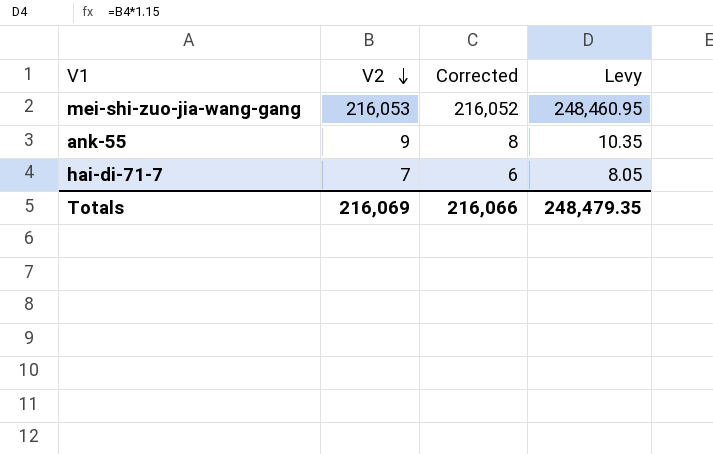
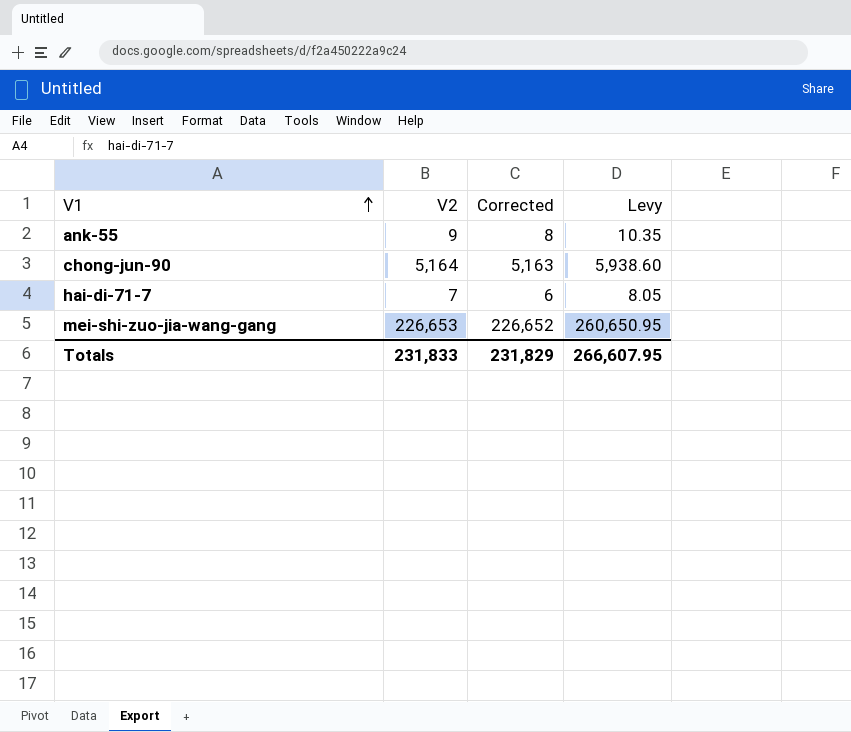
row order: V2 descending -> V1 ascending
row chong-jun-90: none -> 5,164 | 5,163 | 5,938.60
mei-shi-zuo-jia-wang-gang | V2: 216,053 -> 226,653
mei-shi-zuo-jia-wang-gang | Corrected: 216,052 -> 226,652
mei-shi-zuo-jia-wang-gang | Levy: 248,460.95 -> 260,650.95
Totals | V2: 216,069 -> 231,833
Totals | Corrected: 216,066 -> 231,829
Totals | Levy: 248,479.35 -> 266,607.95

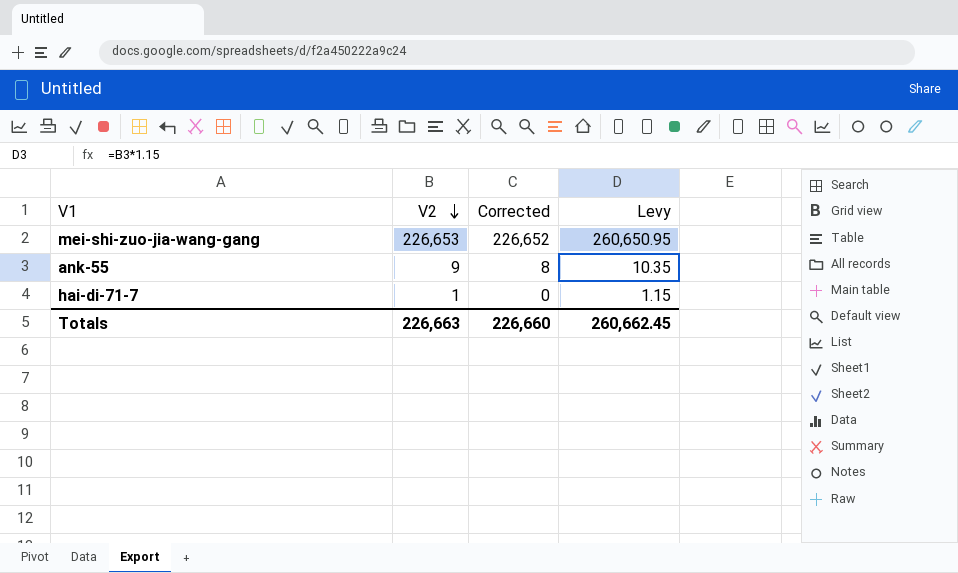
row order: V1 ascending -> V2 descending
row chong-jun-90: 5,164 | 5,163 | 5,938.60 -> none
hai-di-71-7 | V2: 7 -> 1
hai-di-71-7 | Corrected: 6 -> 0
hai-di-71-7 | Levy: 8.05 -> 1.15
Totals | V2: 231,833 -> 226,663
Totals | Corrected: 231,829 -> 226,660
Totals | Levy: 266,607.95 -> 260,662.45

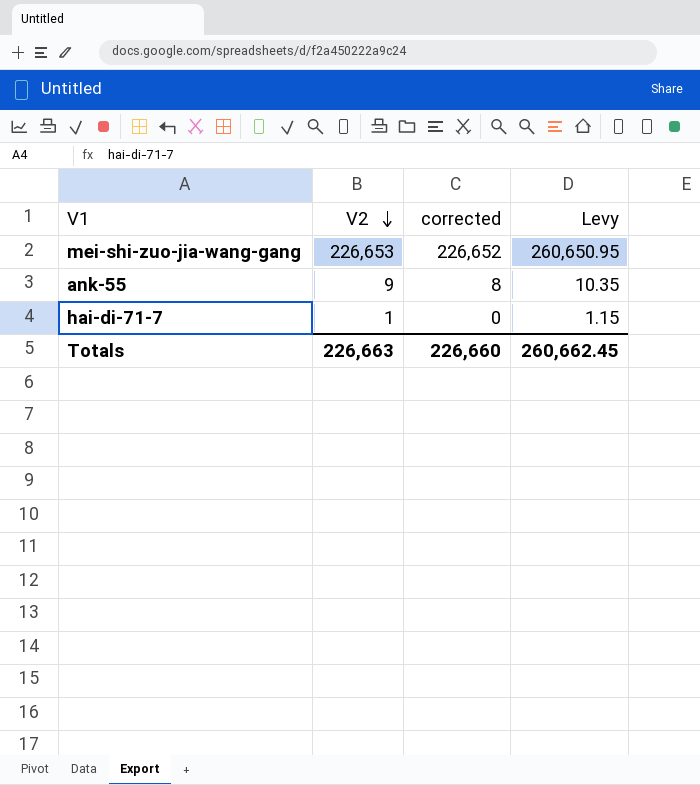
column name: Corrected -> corrected

